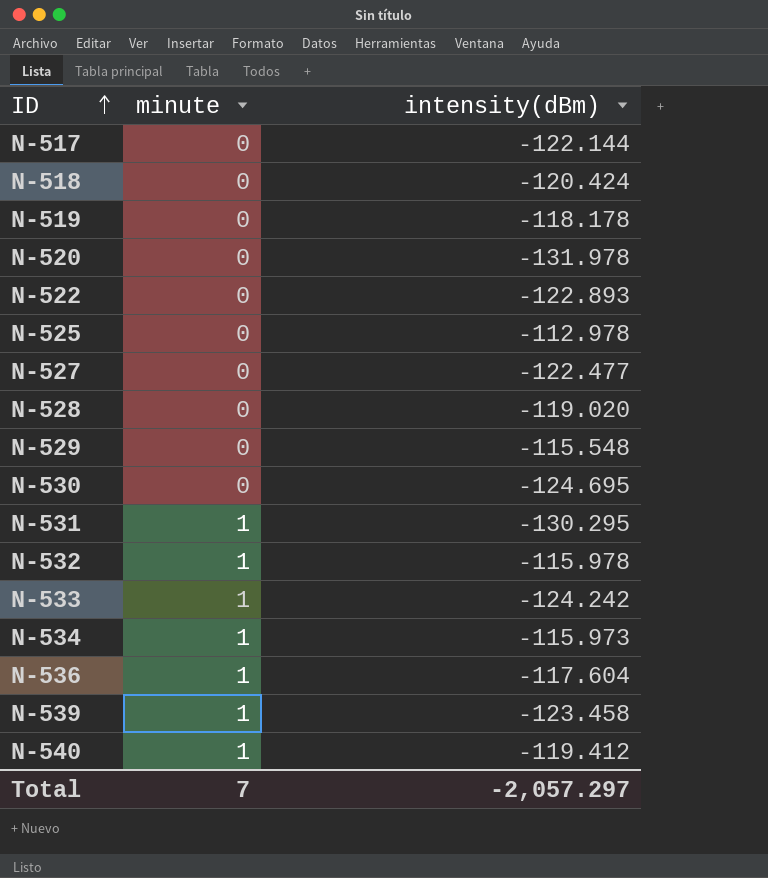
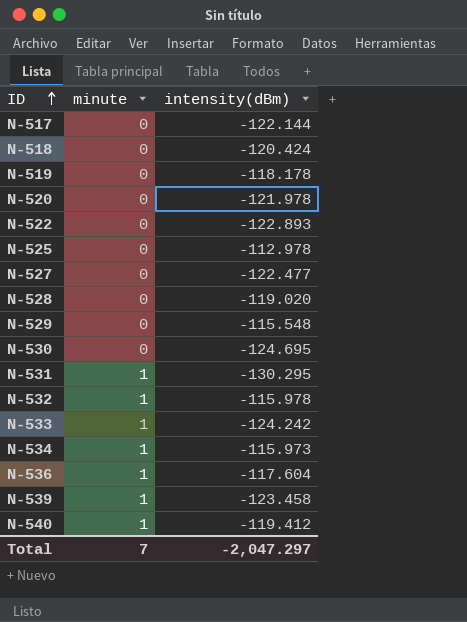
N-520 | intensity(dBm): -131.978 -> -121.978
Total | intensity(dBm): -2,057.297 -> -2,047.297

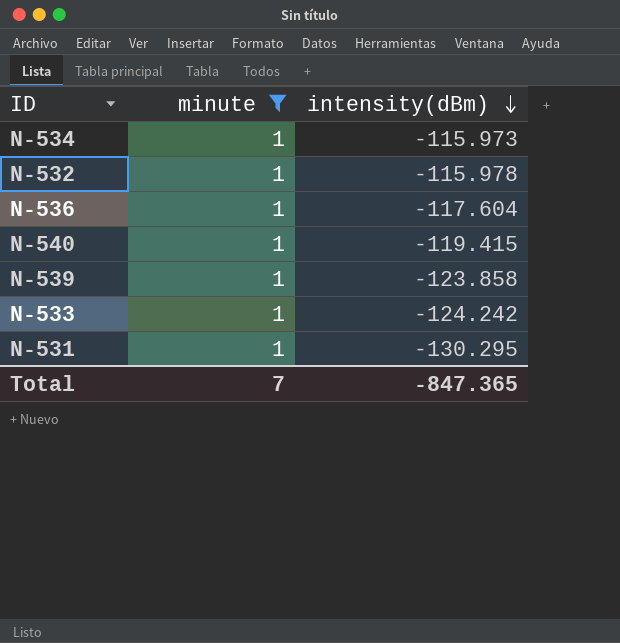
filter: none -> minute = 1
row order: ID ascending -> intensity(dBm) descending
N-540 | intensity(dBm): -119.412 -> -119.415
N-539 | intensity(dBm): -123.458 -> -123.858
Total | intensity(dBm): -2,047.297 -> -847.365

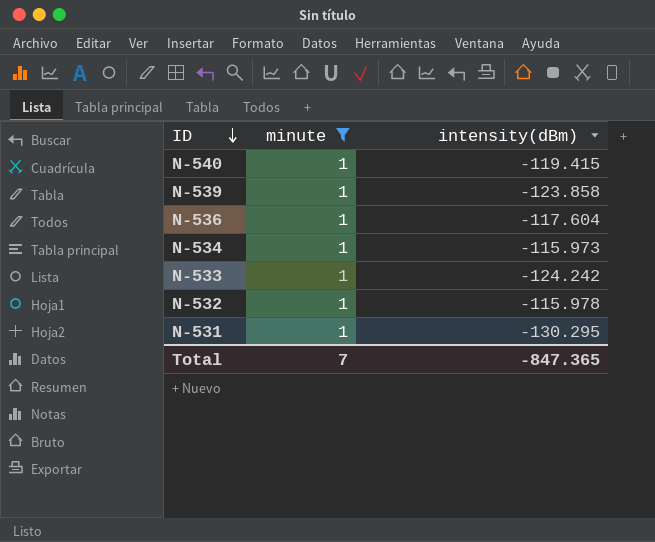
row order: intensity(dBm) descending -> ID descending

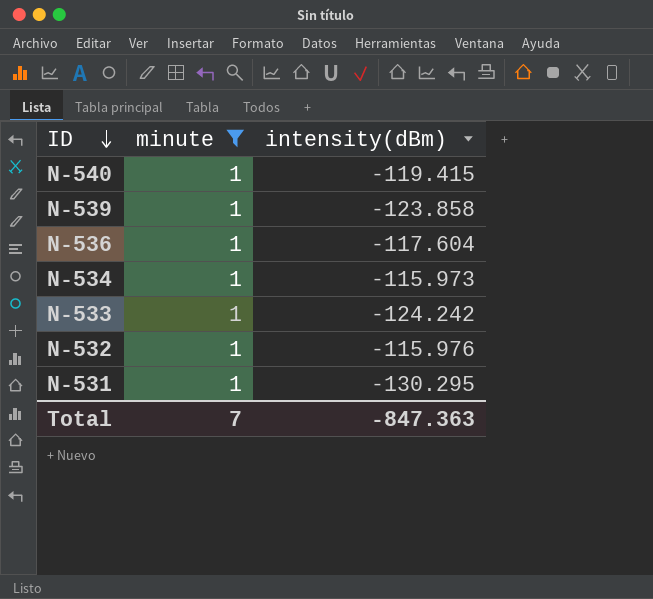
N-532 | intensity(dBm): -115.978 -> -115.976
Total | intensity(dBm): -847.365 -> -847.363

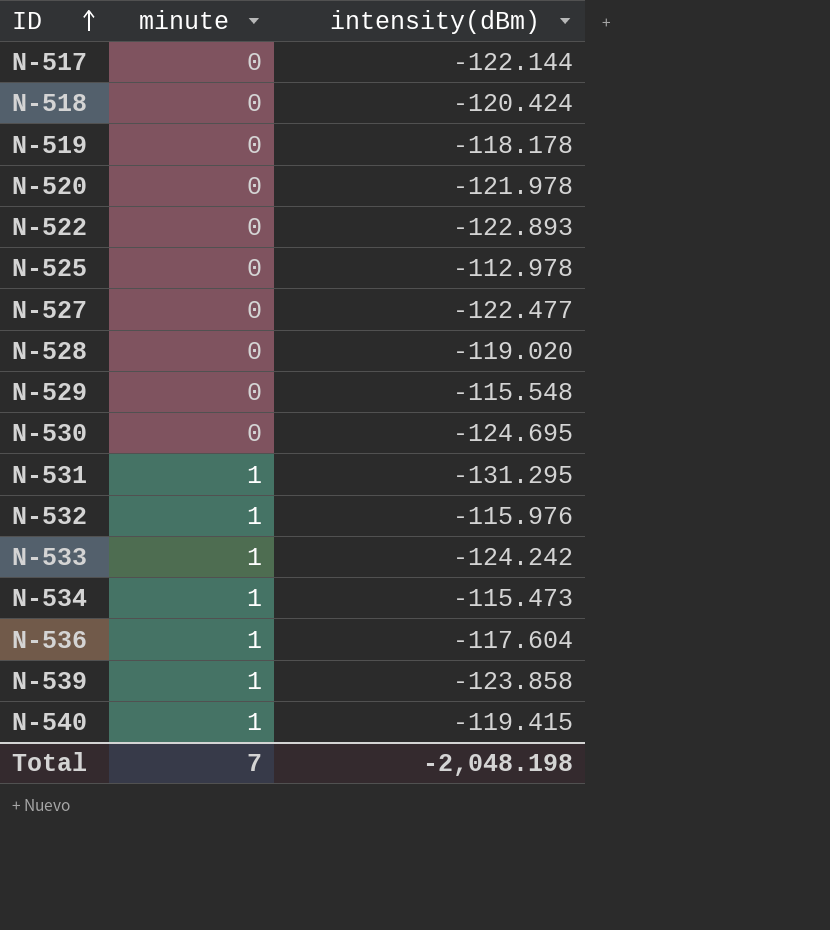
filter: minute = 1 -> none
row order: ID descending -> ID ascending
N-531 | intensity(dBm): -130.295 -> -131.295
N-534 | intensity(dBm): -115.973 -> -115.473
Total | intensity(dBm): -847.363 -> -2,048.198

